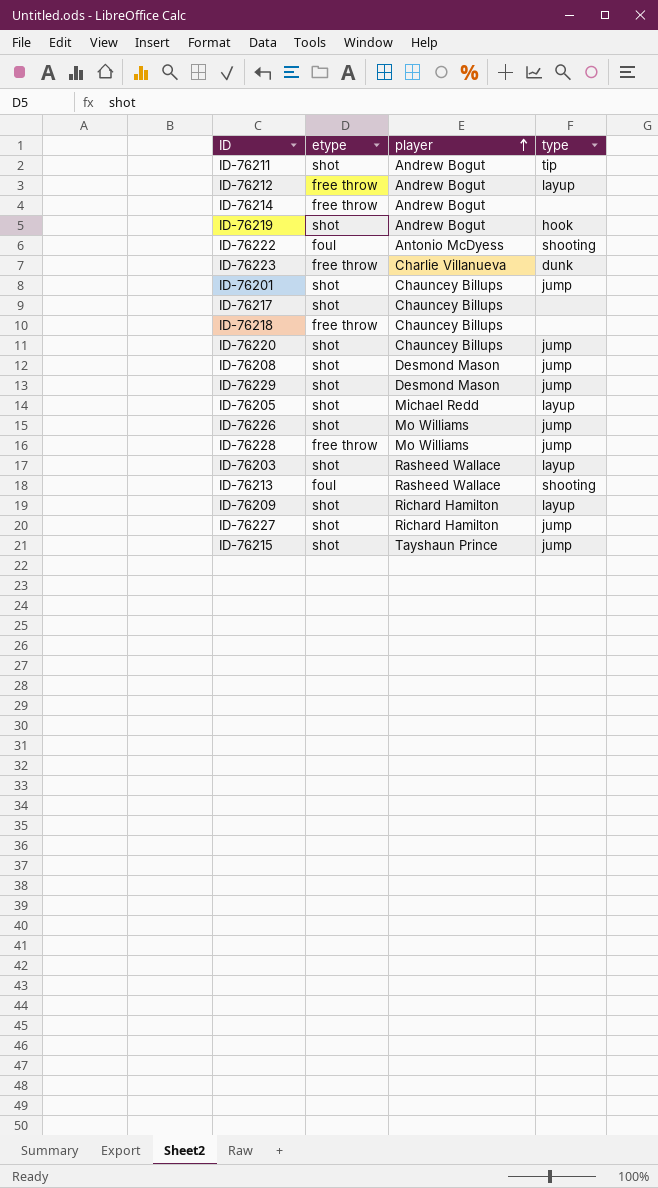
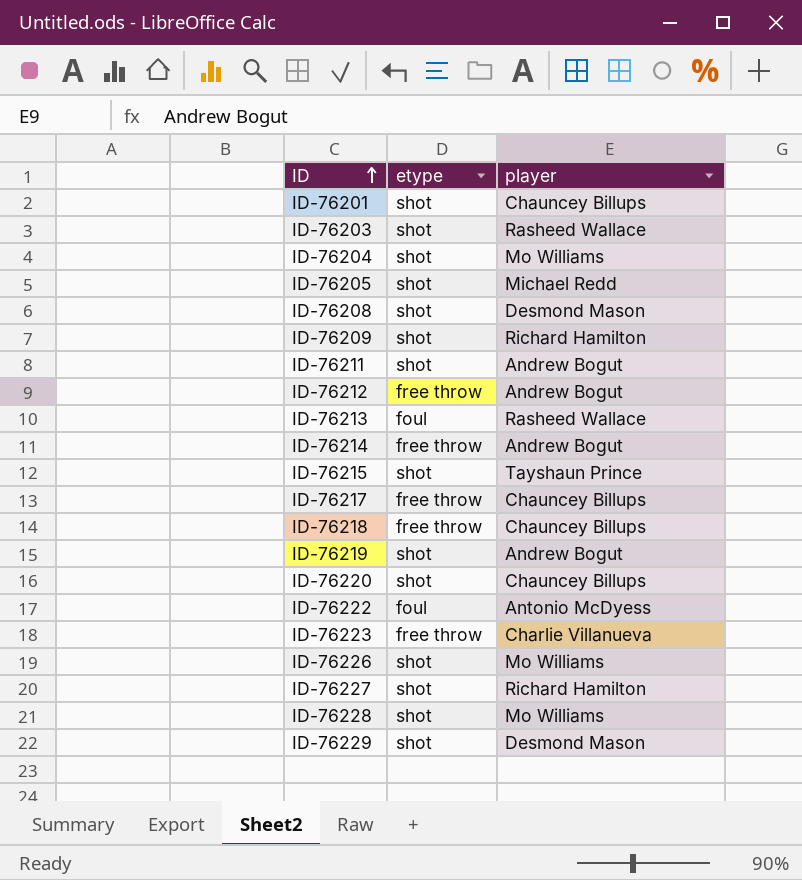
row order: player ascending -> ID ascending
column type | position: 4 -> none
row ID-76204: none -> shot | Mo Williams
ID-76217 | etype: shot -> free throw
ID-76228 | etype: free throw -> shot

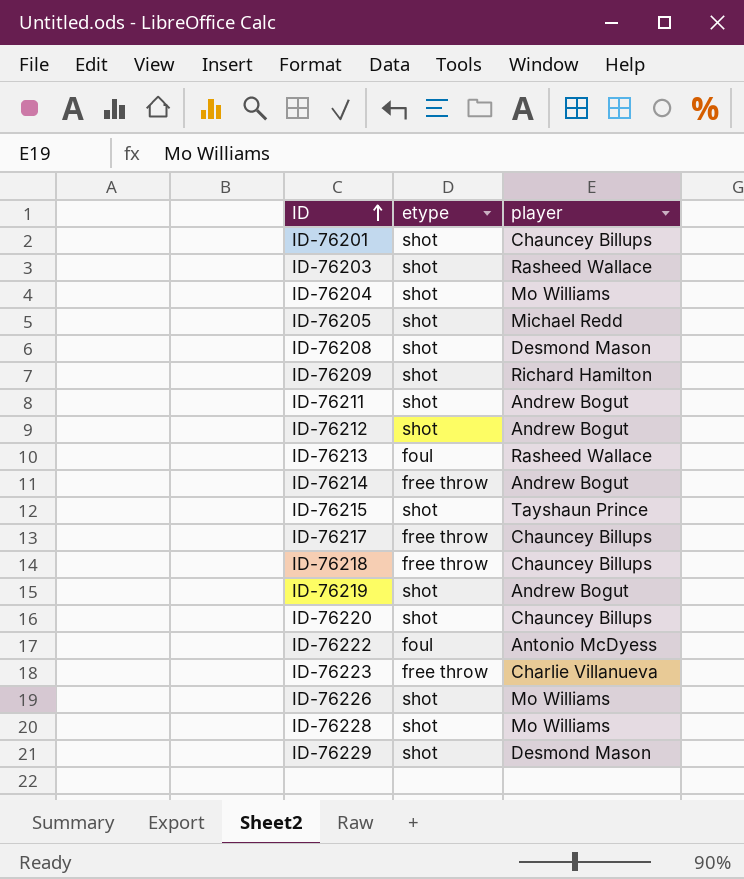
row ID-76227: shot | Richard Hamilton -> none
ID-76212 | etype: free throw -> shot

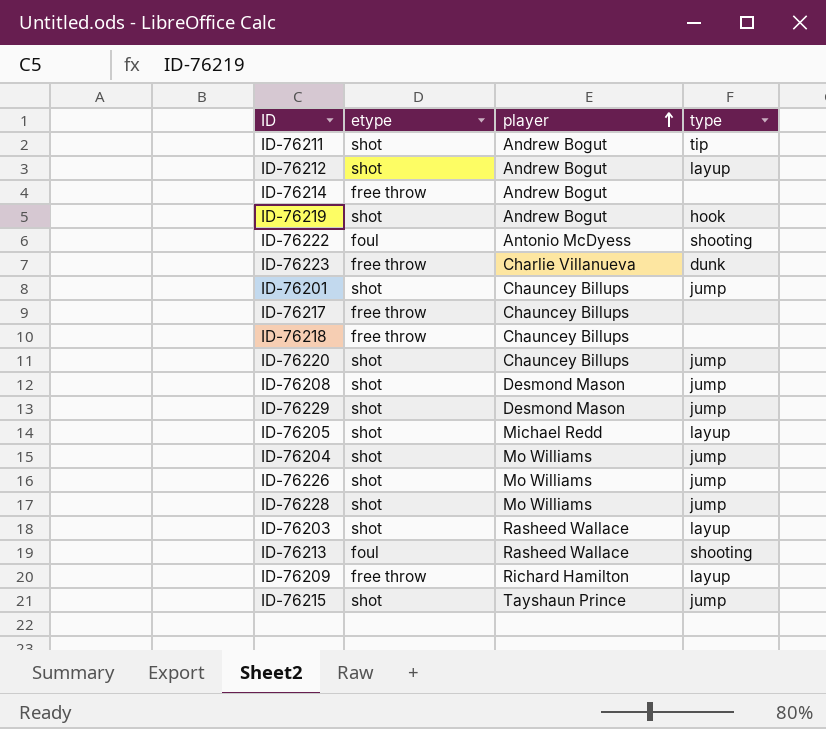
row order: ID ascending -> player ascending
column type | position: none -> 4
ID-76209 | etype: shot -> free throw

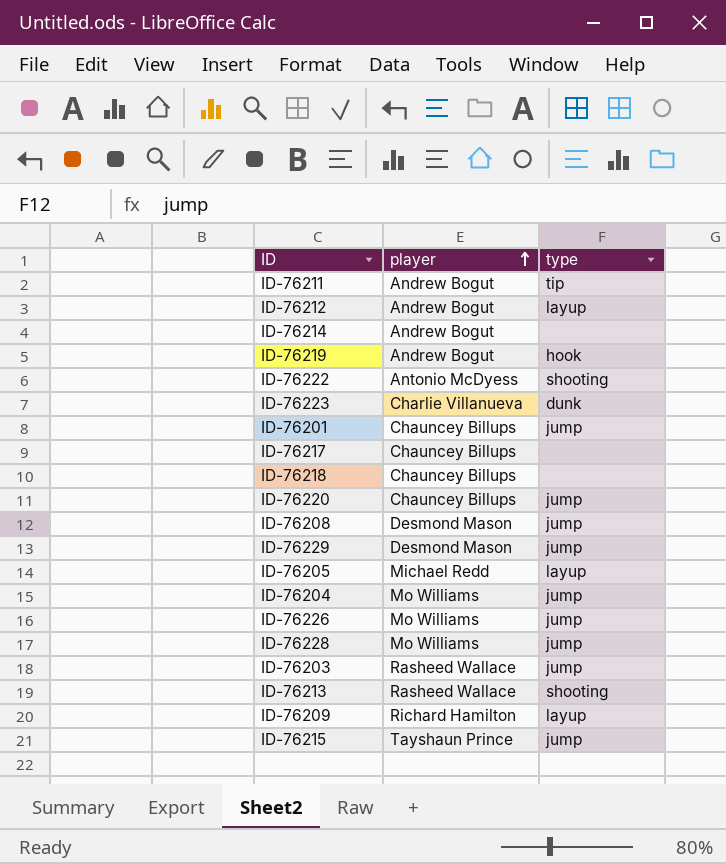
column etype | position: 2 -> none
ID-76203 | type: layup -> jump

